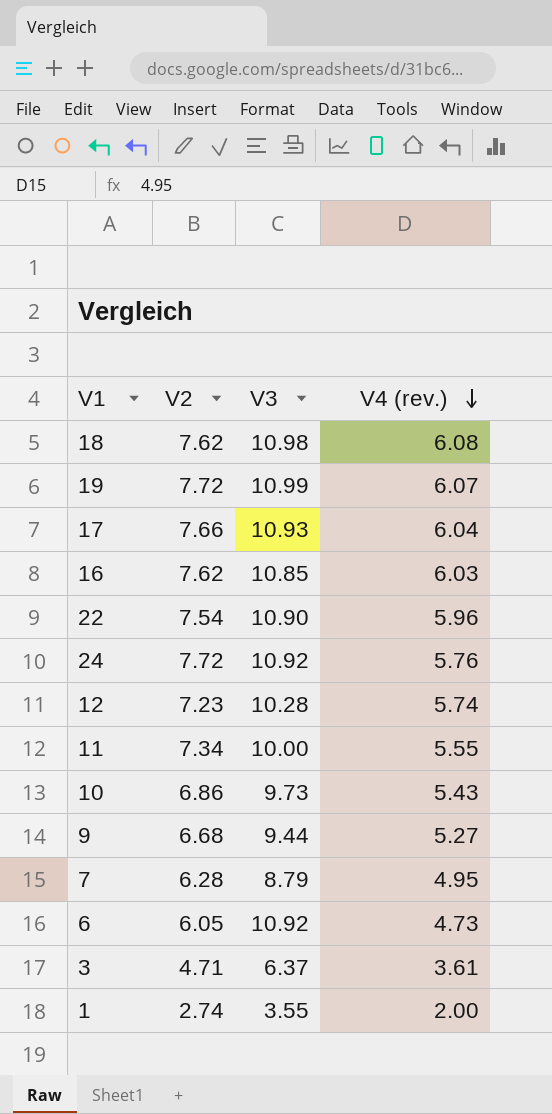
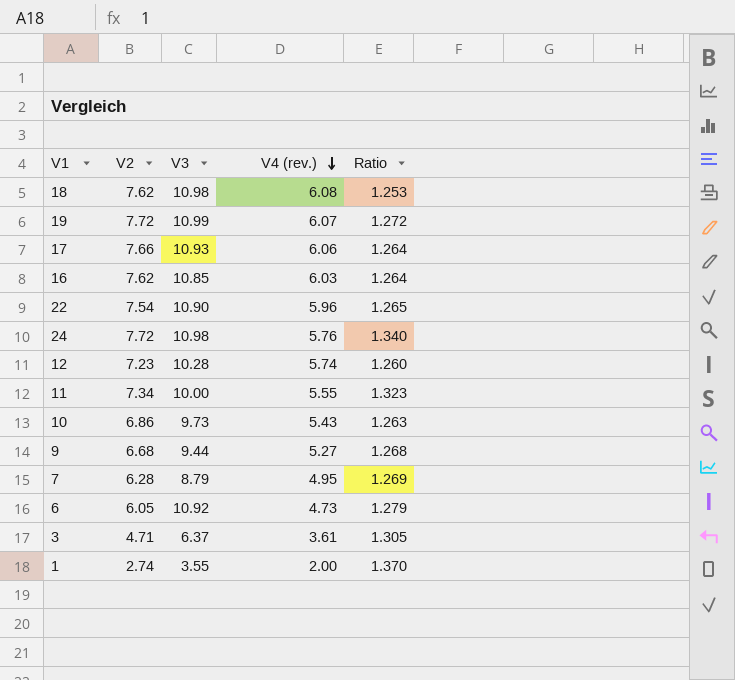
column Ratio | formula: none -> [V2] / [V4 (rev.)]
17 | V4 (rev.): 6.04 -> 6.06
24 | V3: 10.92 -> 10.98

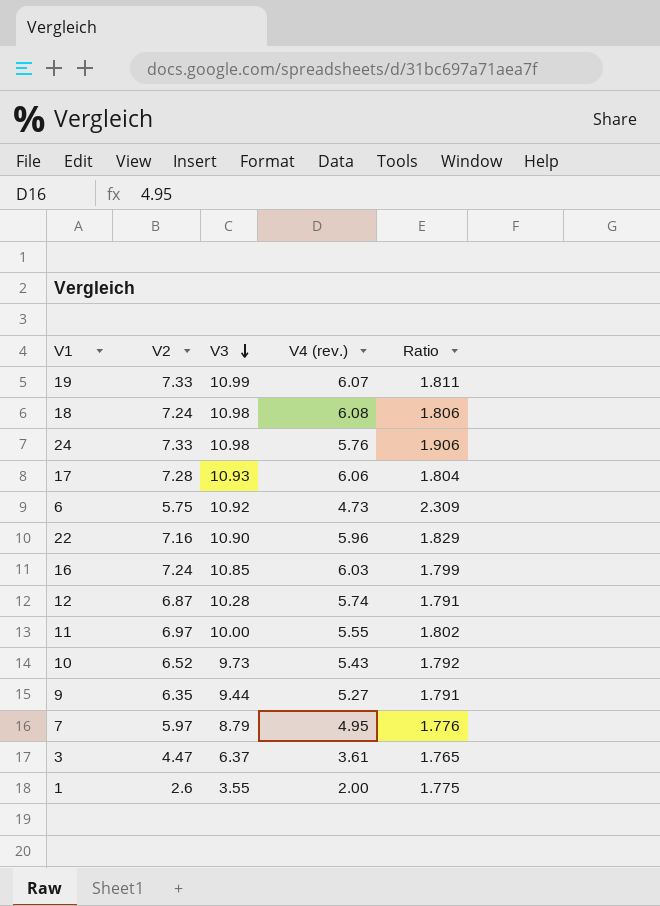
row order: V4 (rev.) descending -> V3 descending
column Ratio | formula: [V2] / [V4 (rev.)] -> [V3] / [V4 (rev.)]
19 | V2: 7.72 -> 7.33
18 | V2: 7.62 -> 7.24
24 | V2: 7.72 -> 7.33
17 | V2: 7.66 -> 7.28
6 | V2: 6.05 -> 5.75
22 | V2: 7.54 -> 7.16
16 | V2: 7.62 -> 7.24
12 | V2: 7.23 -> 6.87
11 | V2: 7.34 -> 6.97
10 | V2: 6.86 -> 6.52
9 | V2: 6.68 -> 6.35
7 | V2: 6.28 -> 5.97
3 | V2: 4.71 -> 4.47
1 | V2: 2.74 -> 2.6

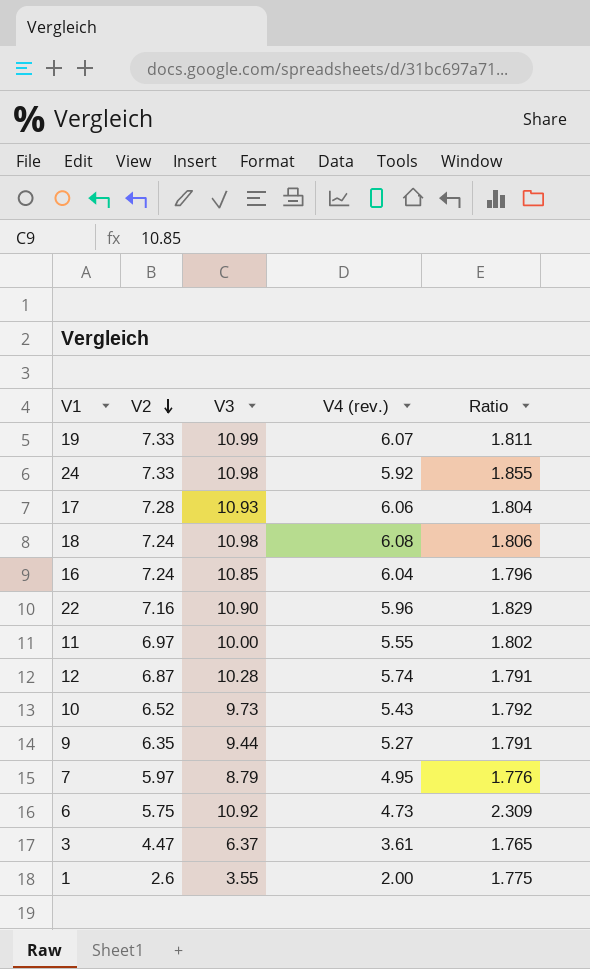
row order: V3 descending -> V2 descending
24 | V4 (rev.): 5.76 -> 5.92
24 | Ratio: 1.906 -> 1.855
16 | V4 (rev.): 6.03 -> 6.04
16 | Ratio: 1.799 -> 1.796

